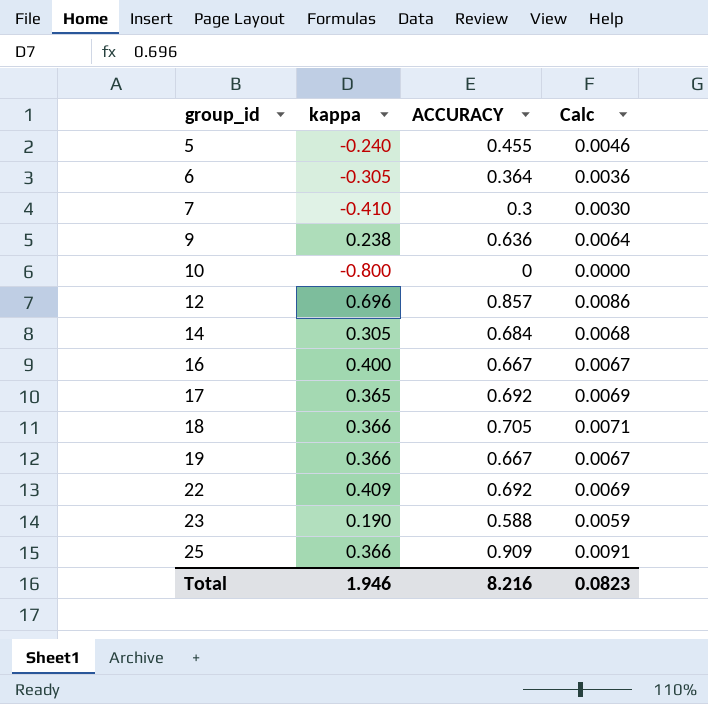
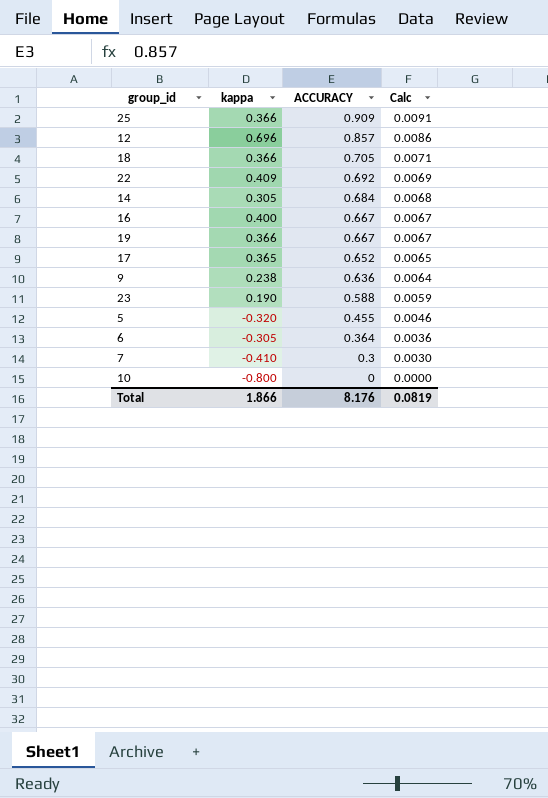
row order: group_id ascending -> ACCURACY descending
17 | ACCURACY: 0.692 -> 0.652
17 | Calc: 0.0069 -> 0.0065
5 | kappa: -0.240 -> -0.320
Total | kappa: 1.946 -> 1.866
Total | ACCURACY: 8.216 -> 8.176
Total | Calc: 0.0823 -> 0.0819

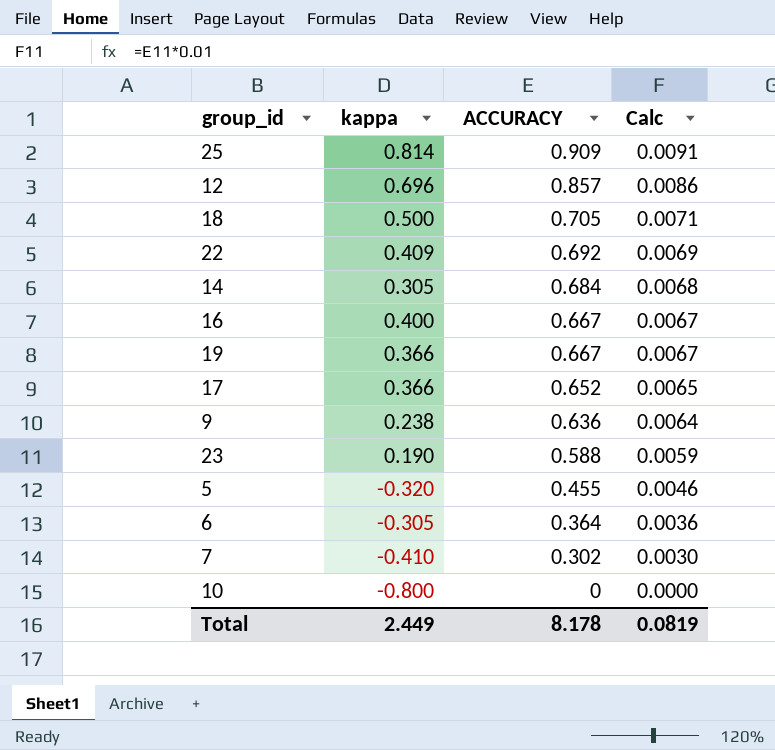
25 | kappa: 0.366 -> 0.814
18 | kappa: 0.366 -> 0.500
17 | kappa: 0.365 -> 0.366
7 | ACCURACY: 0.3 -> 0.302
Total | kappa: 1.866 -> 2.449
Total | ACCURACY: 8.176 -> 8.178

